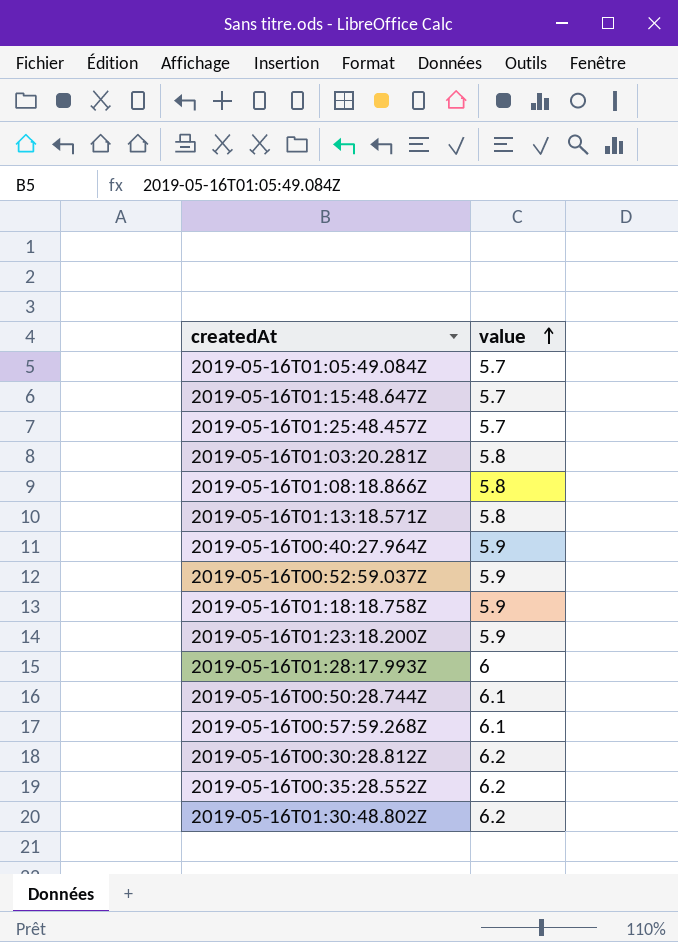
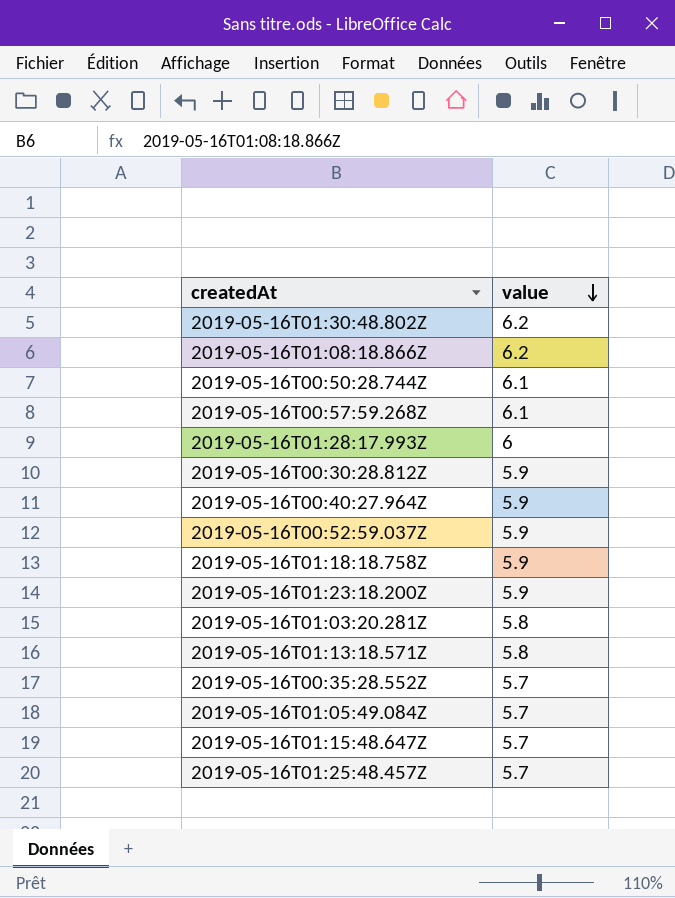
row order: value ascending -> value descending
2019-05-16T01:08:18.866Z | value: 5.8 -> 6.2
2019-05-16T00:30:28.812Z | value: 6.2 -> 5.9
2019-05-16T00:35:28.552Z | value: 6.2 -> 5.7

